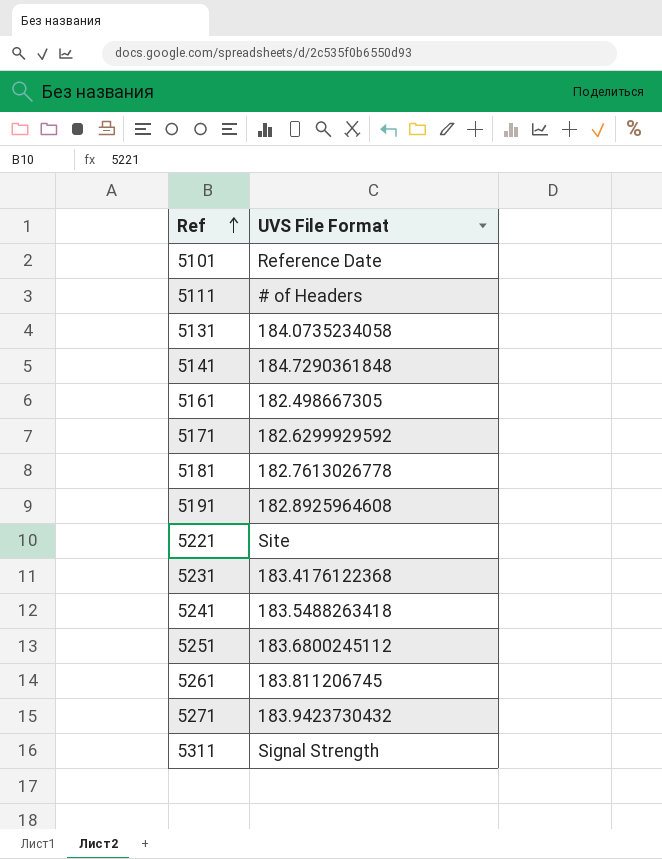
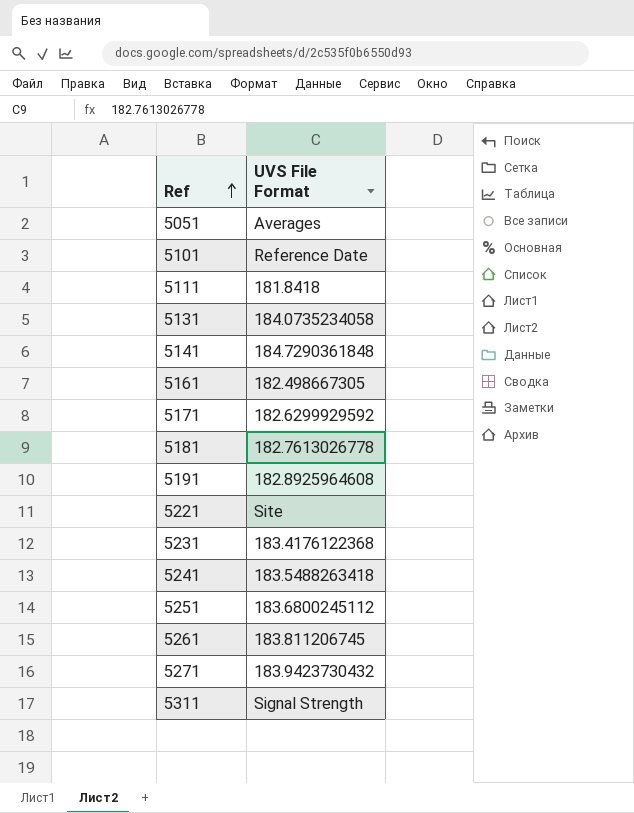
row 5051: none -> Averages
5111 | UVS File Format: # of Headers -> 181.8418

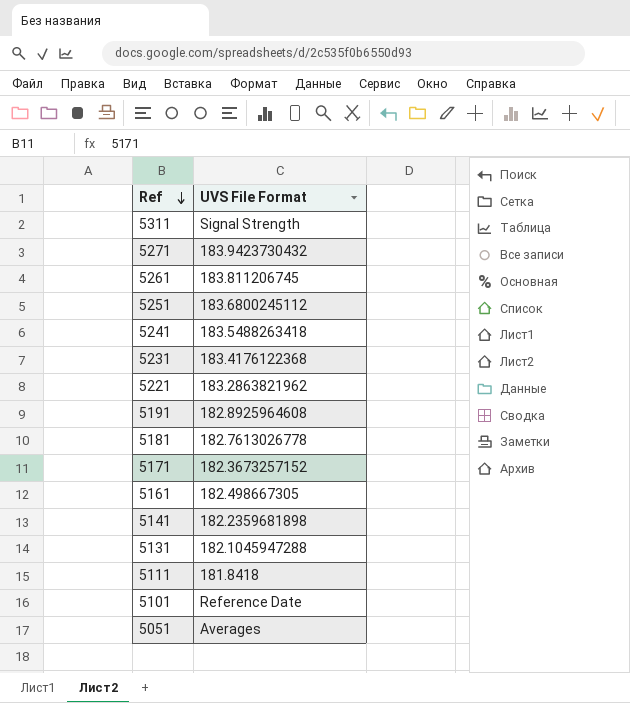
row order: Ref ascending -> Ref descending
5221 | UVS File Format: Site -> 183.2863821962
5171 | UVS File Format: 182.6299929592 -> 182.3673257152
5141 | UVS File Format: 184.7290361848 -> 182.2359681898
5131 | UVS File Format: 184.0735234058 -> 182.1045947288

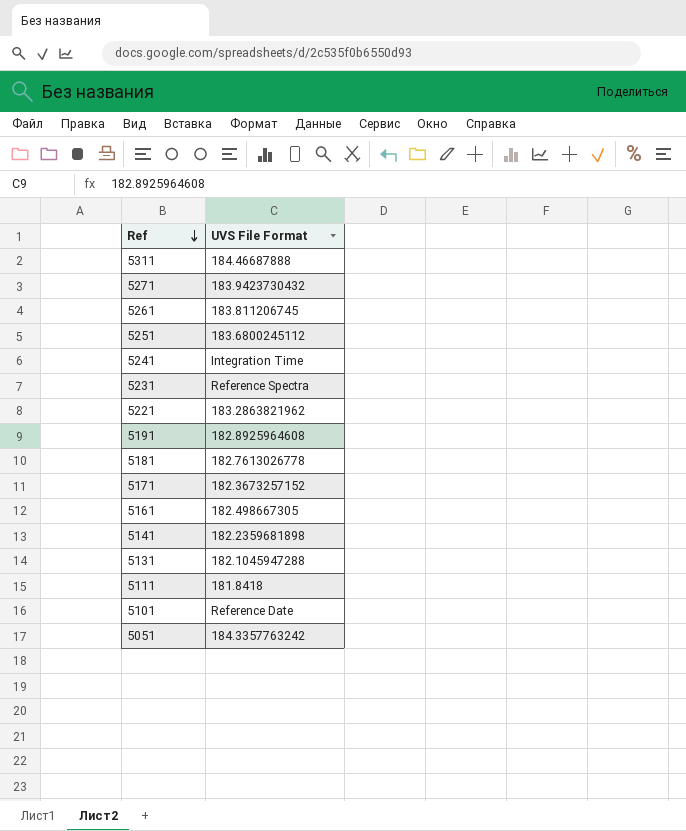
5311 | UVS File Format: Signal Strength -> 184.46687888
5241 | UVS File Format: 183.5488263418 -> Integration Time
5231 | UVS File Format: 183.4176122368 -> Reference Spectra
5051 | UVS File Format: Averages -> 184.3357763242

